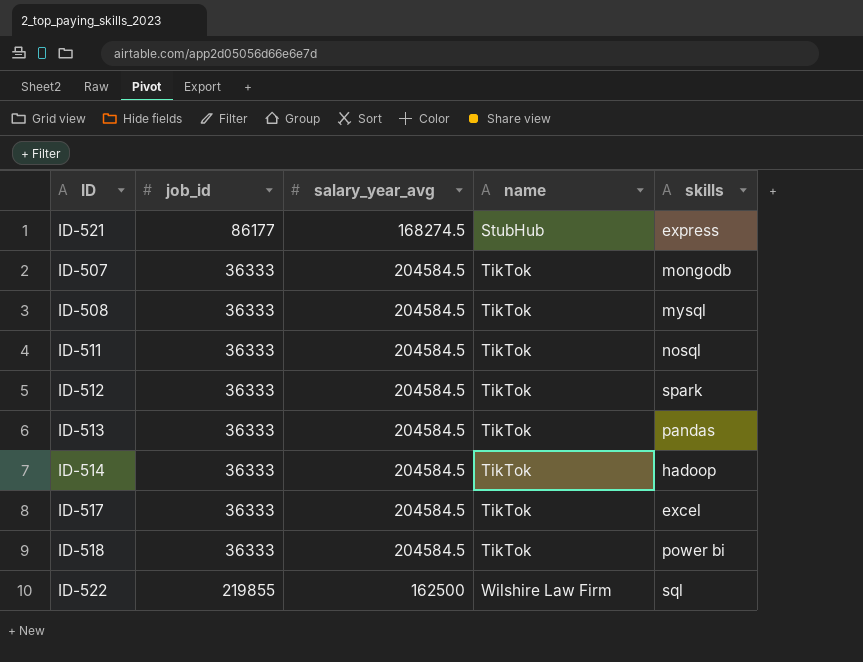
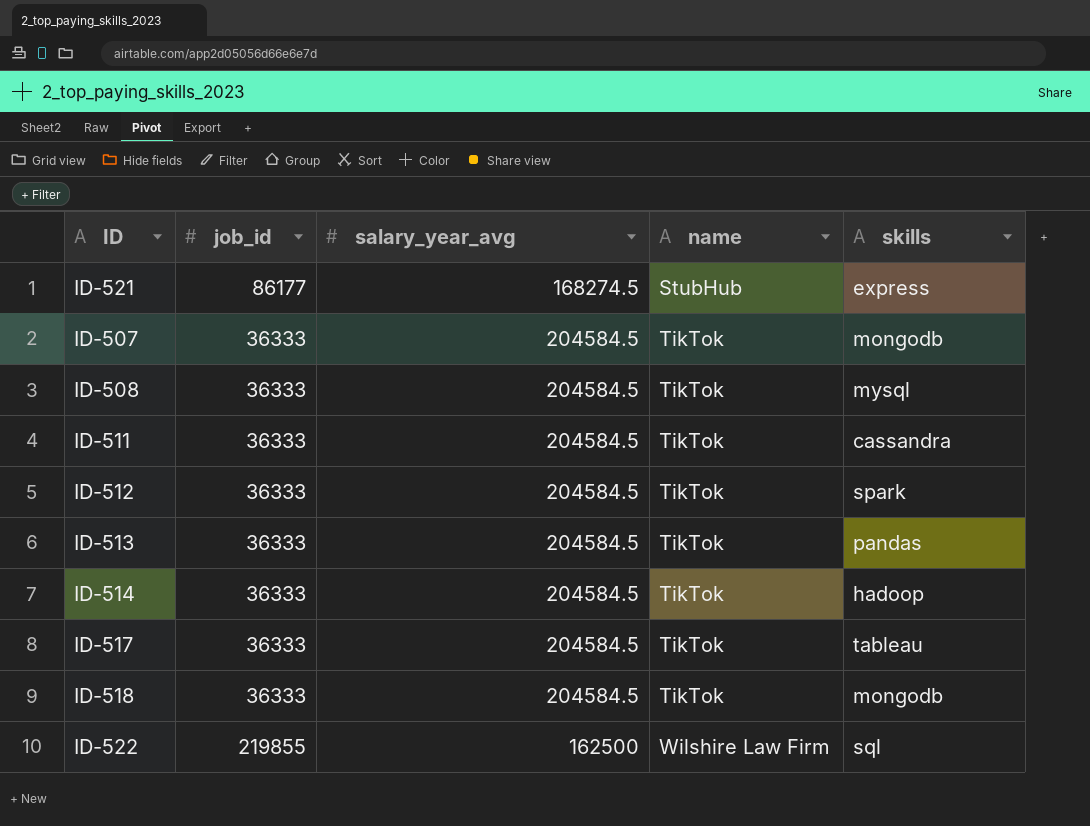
ID-511 | skills: nosql -> cassandra
ID-517 | skills: excel -> tableau
ID-518 | skills: power bi -> mongodb

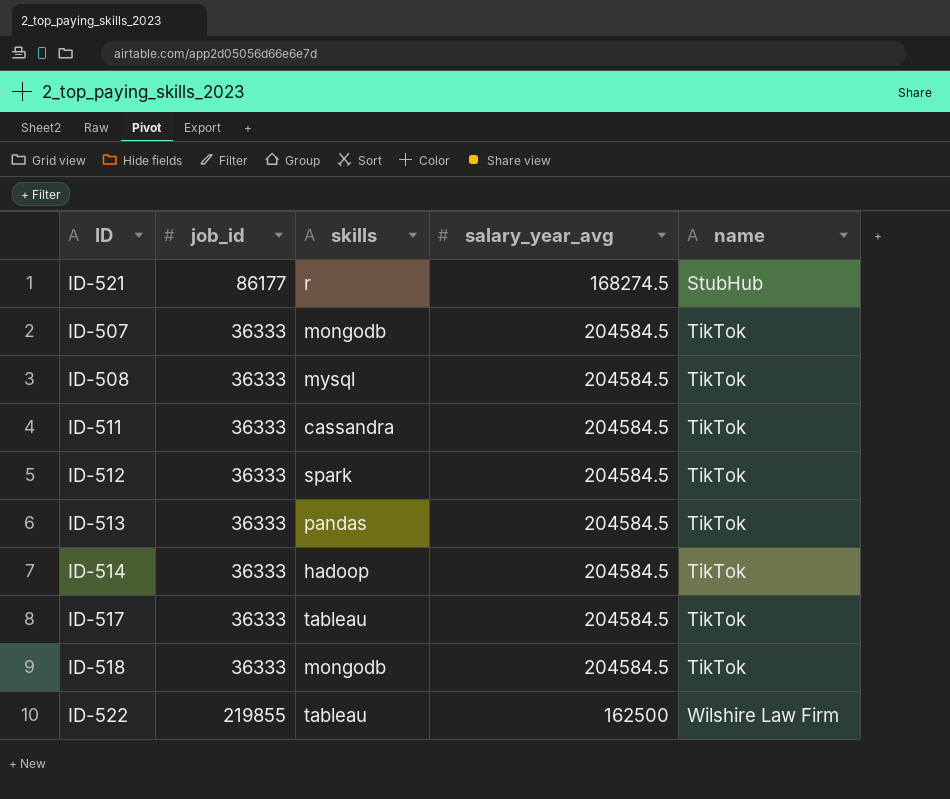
column skills | position: 5 -> 3
ID-521 | skills: express -> r
ID-522 | skills: sql -> tableau

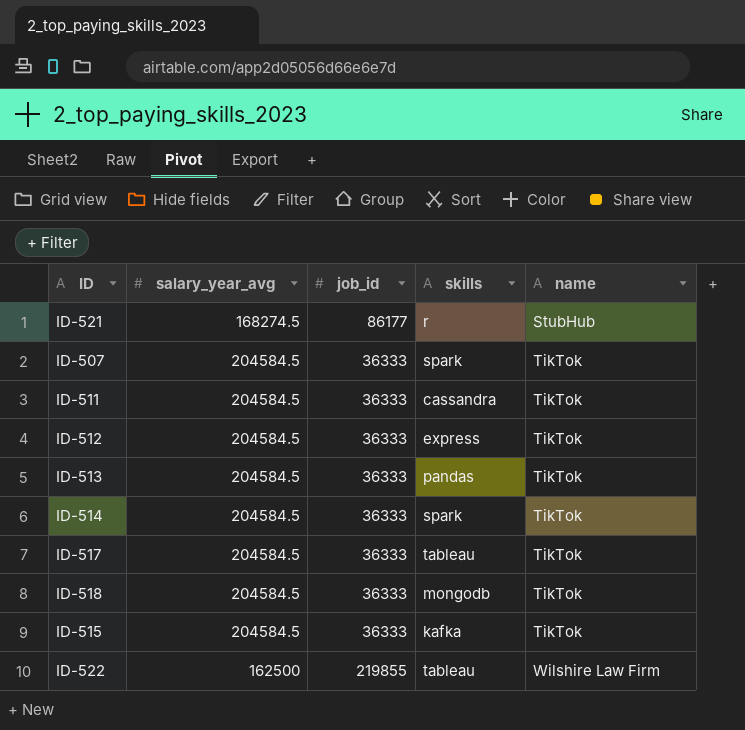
column salary_year_avg | position: 4 -> 2
row ID-508: 36333 | mysql | 204584.5 | TikTok -> none
ID-507 | skills: mongodb -> spark
ID-512 | skills: spark -> express
ID-514 | skills: hadoop -> spark
row ID-515: none -> 204584.5 | 36333 | kafka | TikTok

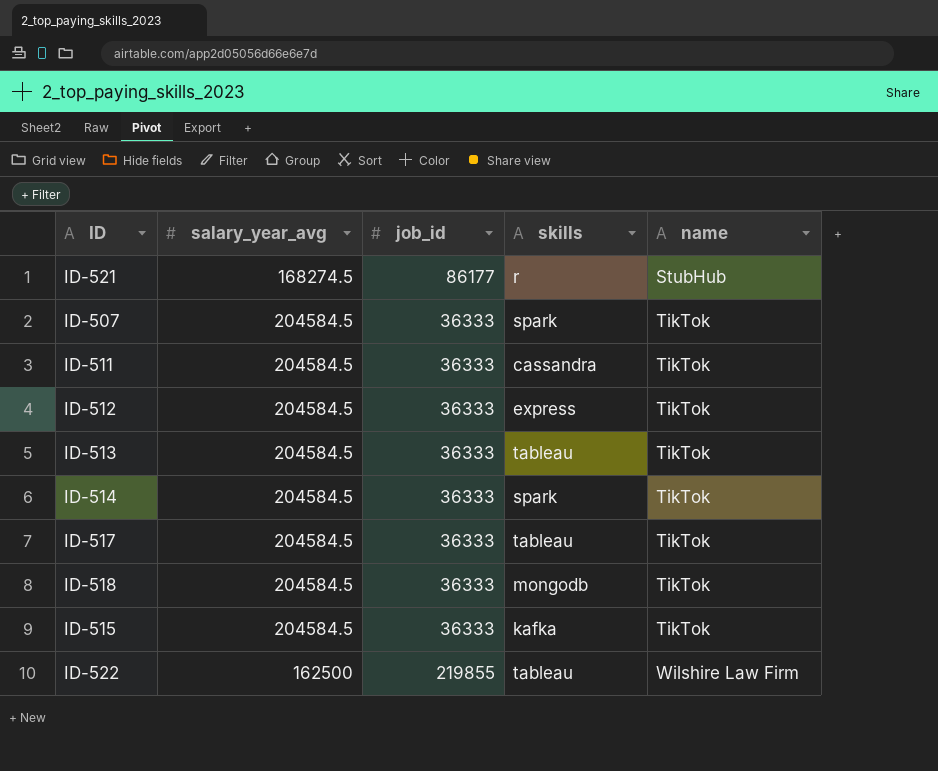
ID-513 | skills: pandas -> tableau

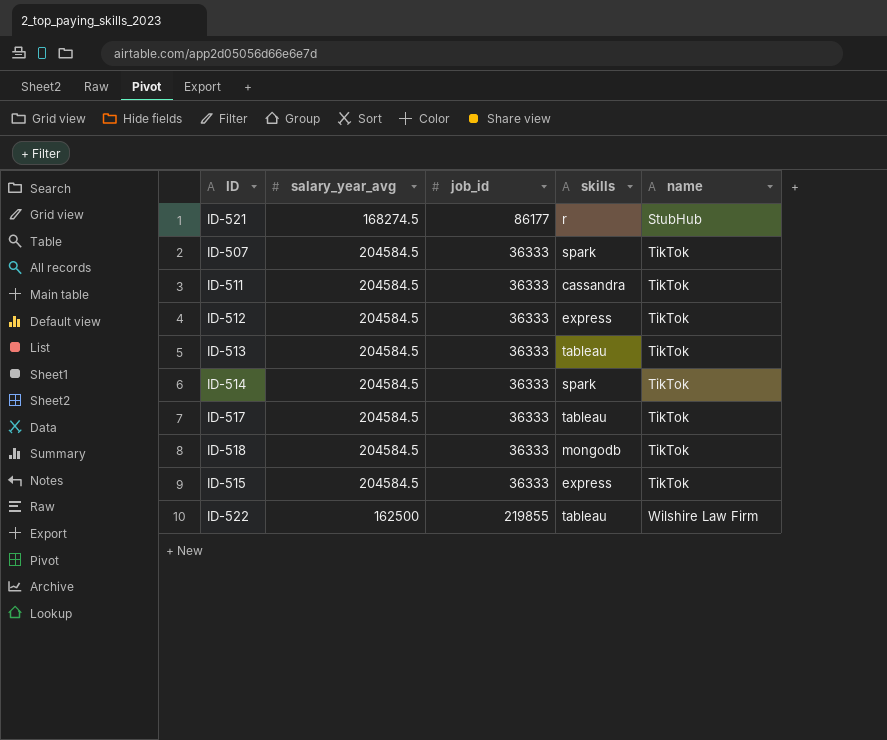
ID-515 | skills: kafka -> express

